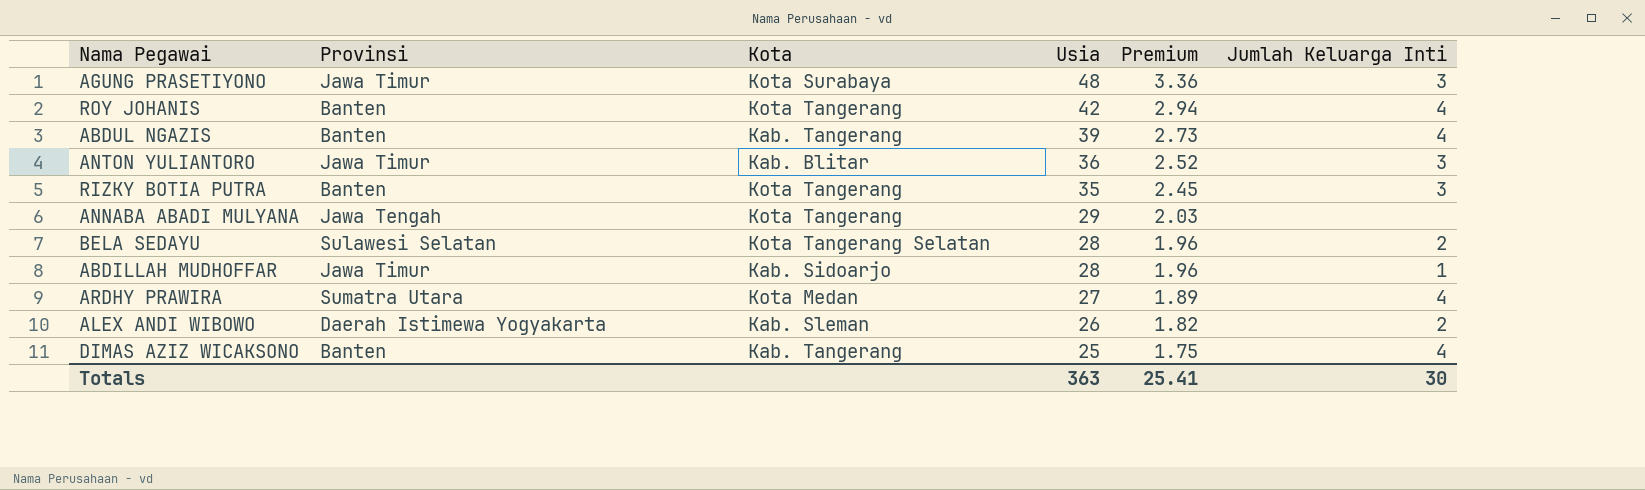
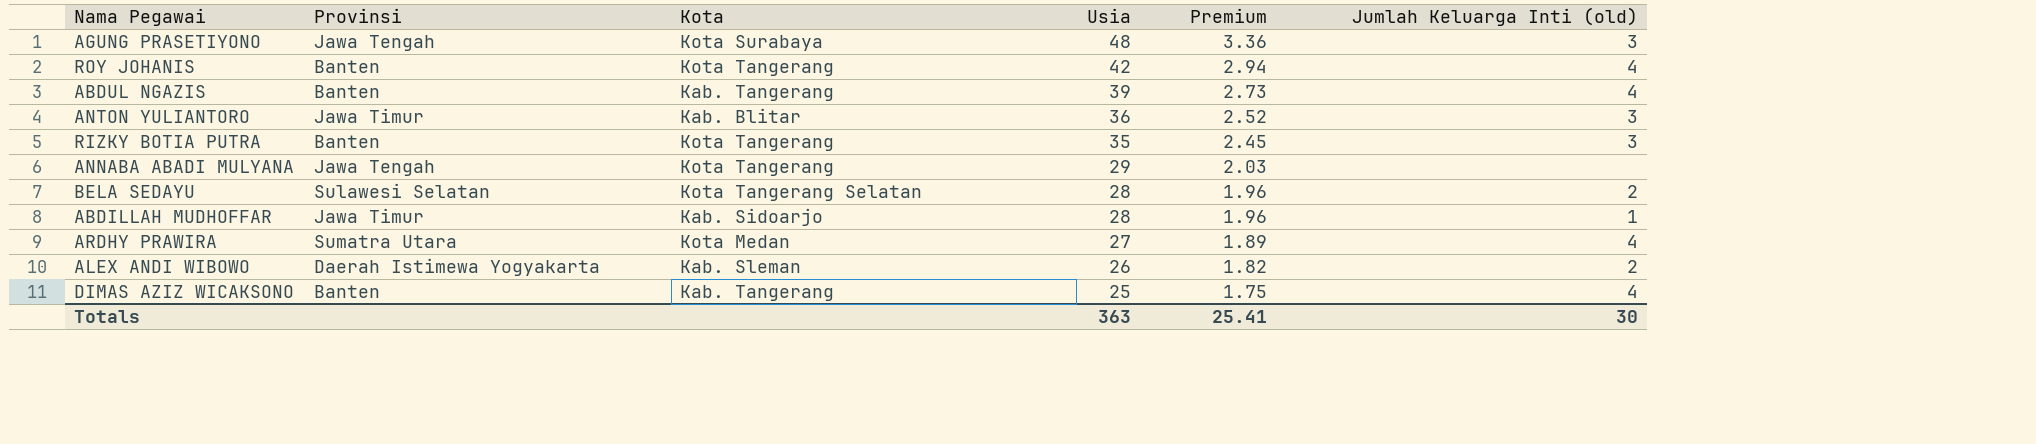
column name: Jumlah Keluarga Inti -> Jumlah Keluarga Inti (old)
AGUNG PRASETIYONO | Provinsi: Jawa Timur -> Jawa Tengah

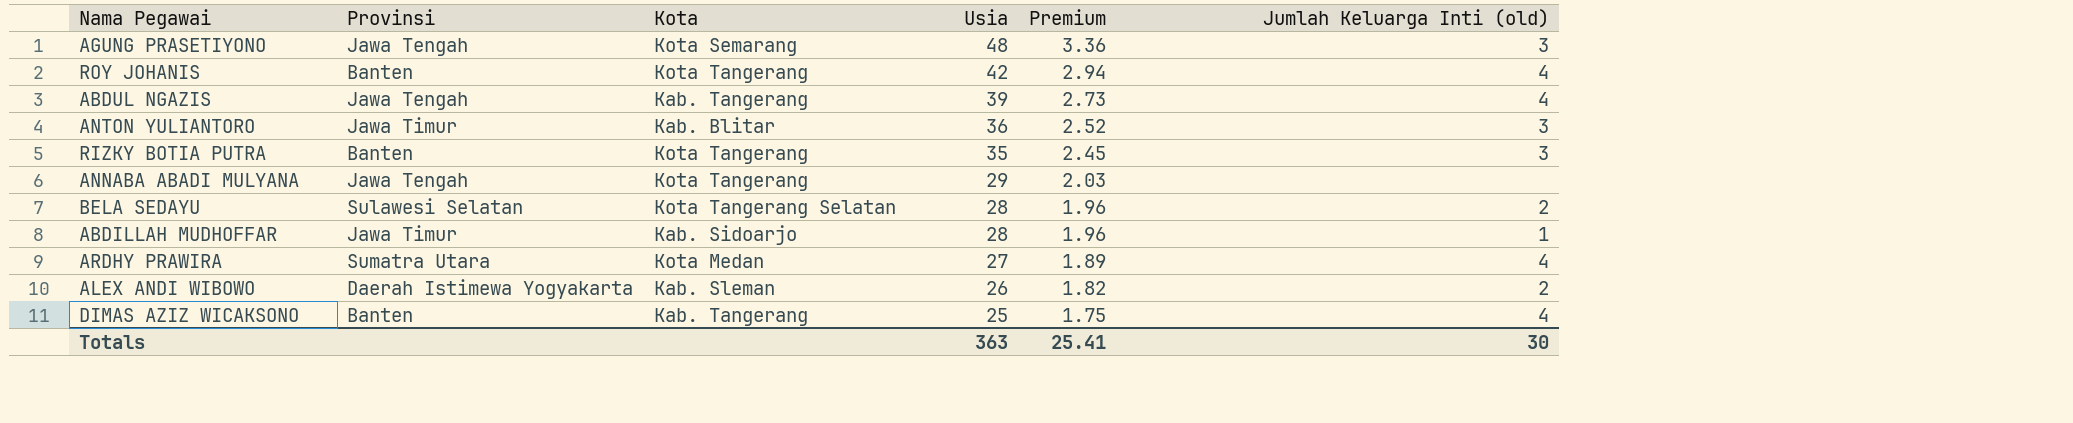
AGUNG PRASETIYONO | Kota: Kota Surabaya -> Kota Semarang
ABDUL NGAZIS | Provinsi: Banten -> Jawa Tengah

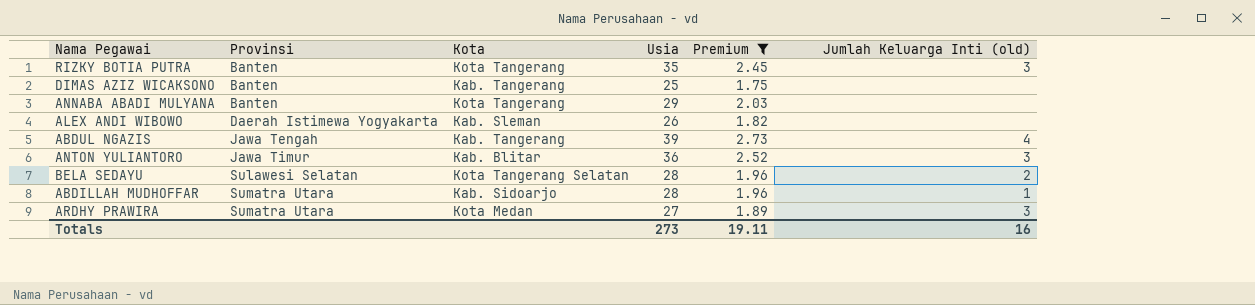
filter: none -> Premium <= 2.73
row order: Usia descending -> Provinsi ascending
DIMAS AZIZ WICAKSONO | Jumlah Keluarga Inti (old): 4 -> none
ANNABA ABADI MULYANA | Provinsi: Jawa Tengah -> Banten
ALEX ANDI WIBOWO | Jumlah Keluarga Inti (old): 2 -> none
ABDILLAH MUDHOFFAR | Provinsi: Jawa Timur -> Sumatra Utara
ARDHY PRAWIRA | Jumlah Keluarga Inti (old): 4 -> 3
Totals | Usia: 363 -> 273
Totals | Premium: 25.41 -> 19.11
Totals | Jumlah Keluarga Inti (old): 30 -> 16

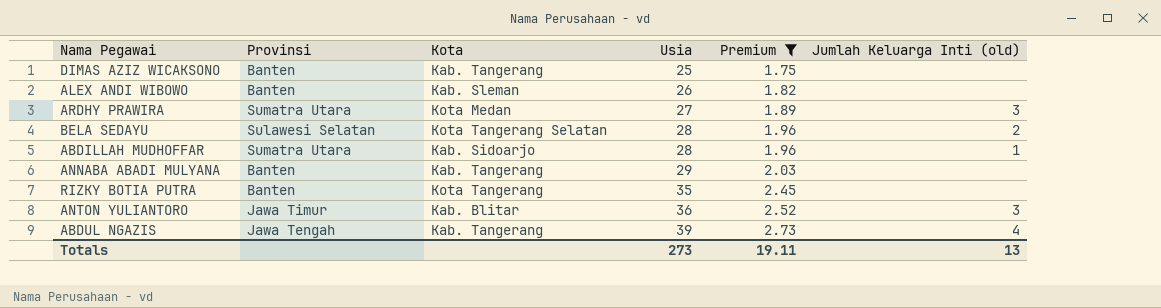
row order: Provinsi ascending -> Usia ascending
ALEX ANDI WIBOWO | Provinsi: Daerah Istimewa Yogyakarta -> Banten
ANNABA ABADI MULYANA | Kota: Kota Tangerang -> Kab. Tangerang
RIZKY BOTIA PUTRA | Jumlah Keluarga Inti (old): 3 -> none
Totals | Jumlah Keluarga Inti (old): 16 -> 13

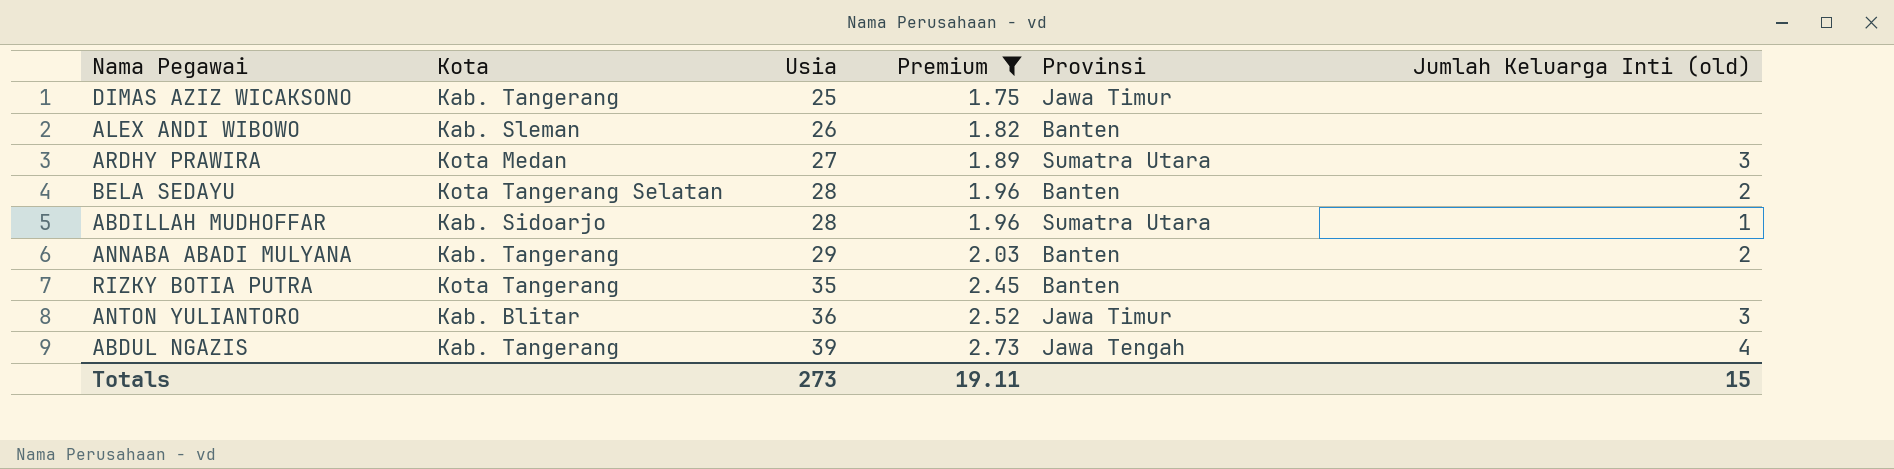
column Provinsi | position: 2 -> 5
DIMAS AZIZ WICAKSONO | Provinsi: Banten -> Jawa Timur
BELA SEDAYU | Provinsi: Sulawesi Selatan -> Banten
ANNABA ABADI MULYANA | Jumlah Keluarga Inti (old): none -> 2
Totals | Jumlah Keluarga Inti (old): 13 -> 15

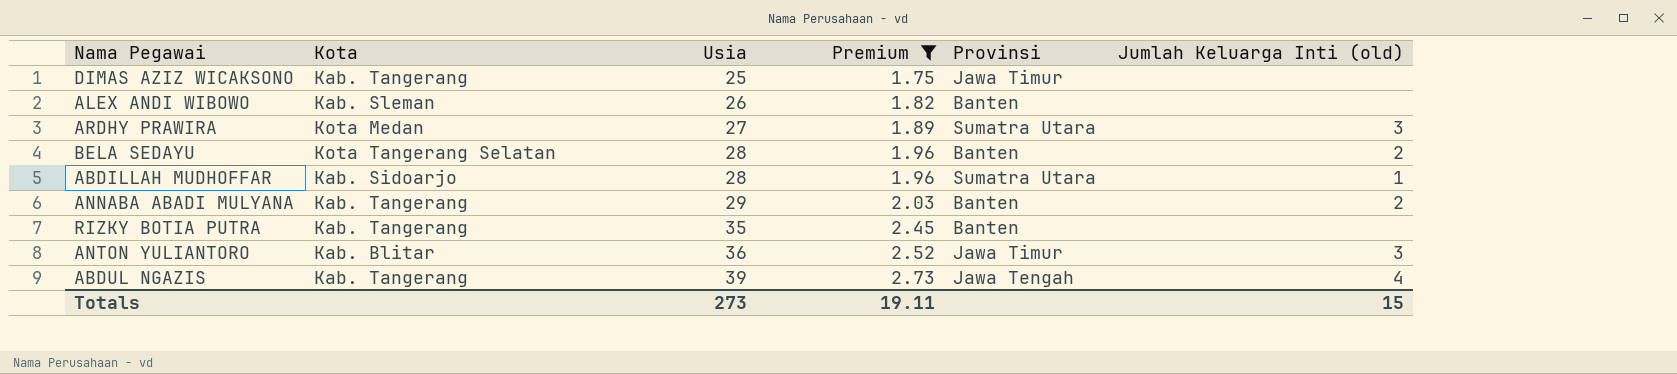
RIZKY BOTIA PUTRA | Kota: Kota Tangerang -> Kab. Tangerang

